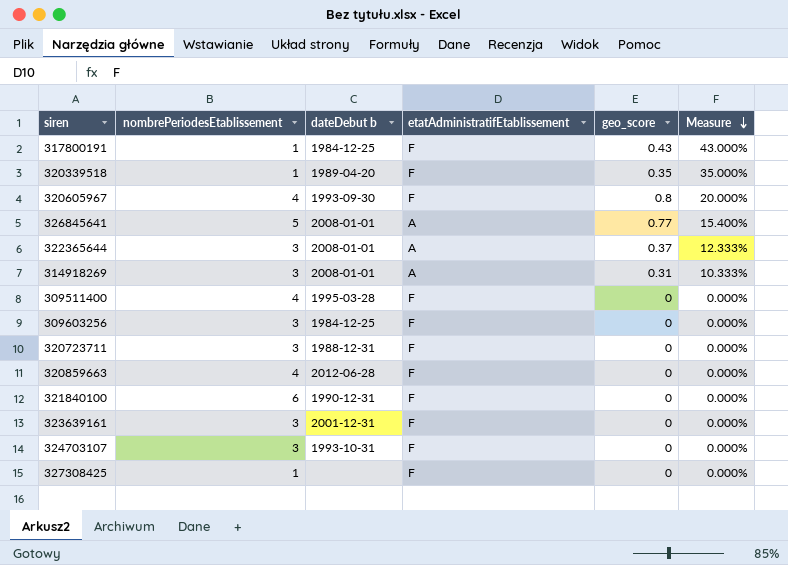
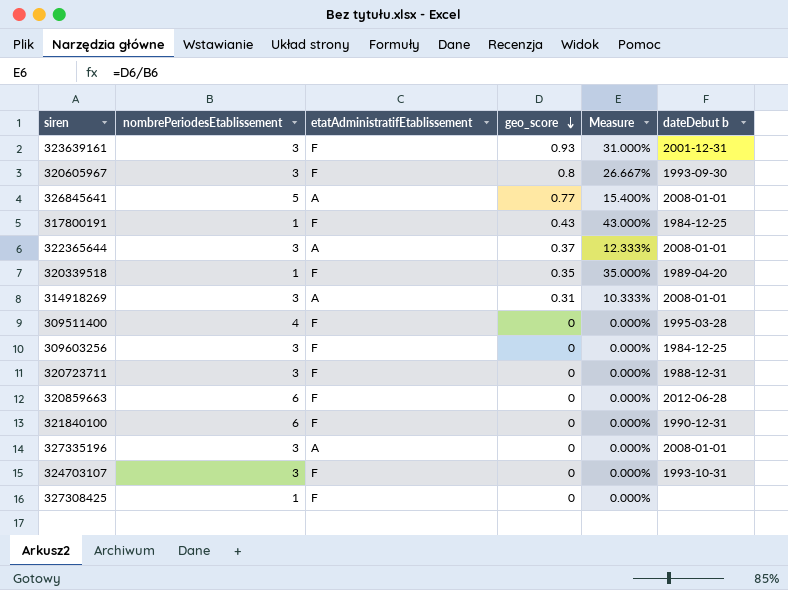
row order: Measure descending -> geo_score descending
column dateDebut b | position: 3 -> 6
323639161 | geo_score: 0 -> 0.93
323639161 | Measure: 0.000% -> 31.000%
320605967 | nombrePeriodesEtablissement: 4 -> 3
320605967 | Measure: 20.000% -> 26.667%
320859663 | nombrePeriodesEtablissement: 4 -> 6
row 327335196: none -> 3 | A | 0 | 0.000% | 2008-01-01

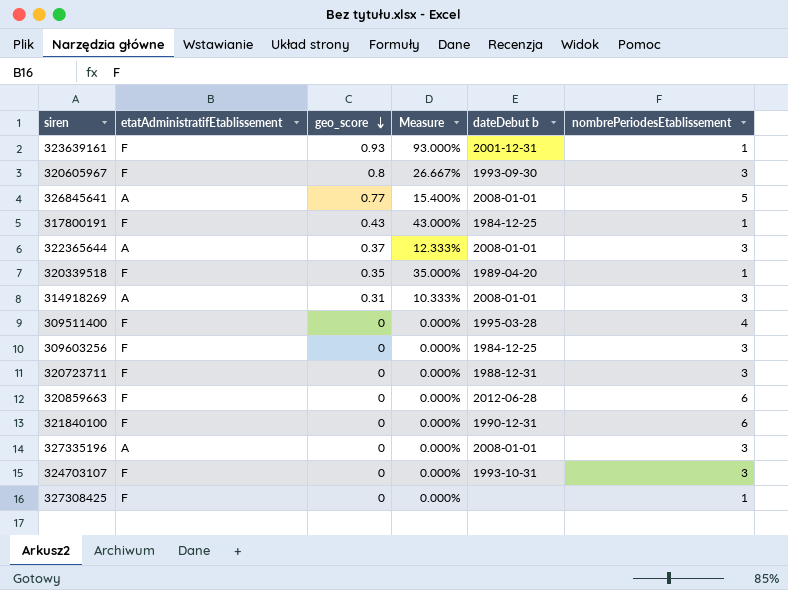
column nombrePeriodesEtablissement | position: 2 -> 6
323639161 | Measure: 31.000% -> 93.000%
323639161 | nombrePeriodesEtablissement: 3 -> 1

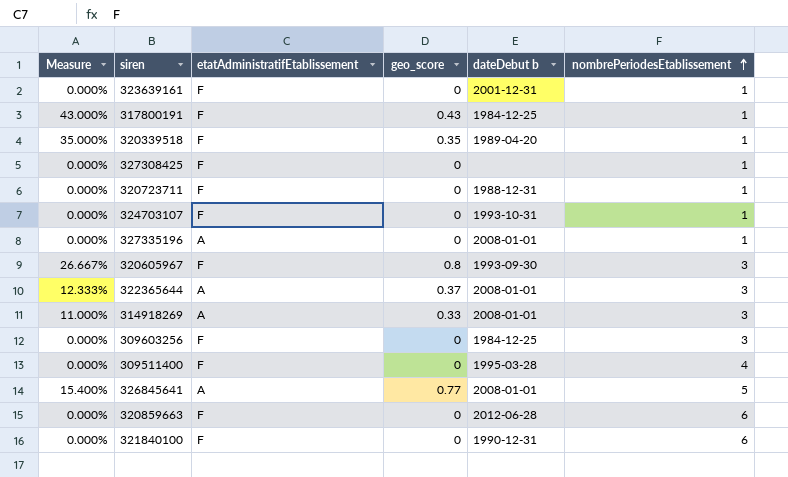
row order: geo_score descending -> nombrePeriodesEtablissement ascending
column Measure | position: 4 -> 1
323639161 | Measure: 93.000% -> 0.000%
323639161 | geo_score: 0.93 -> 0
320723711 | nombrePeriodesEtablissement: 3 -> 1
324703107 | nombrePeriodesEtablissement: 3 -> 1
327335196 | nombrePeriodesEtablissement: 3 -> 1
314918269 | Measure: 10.333% -> 11.000%
314918269 | geo_score: 0.31 -> 0.33

